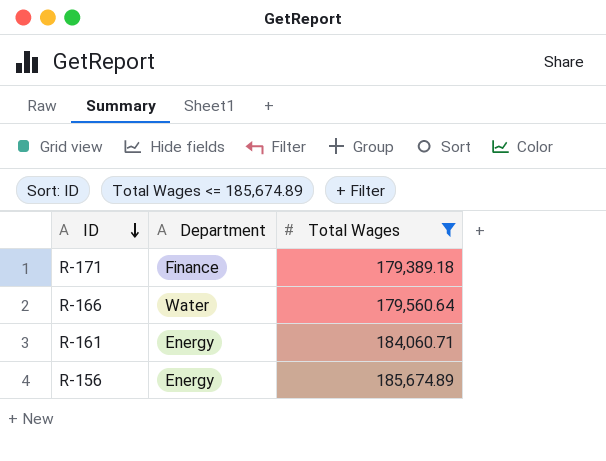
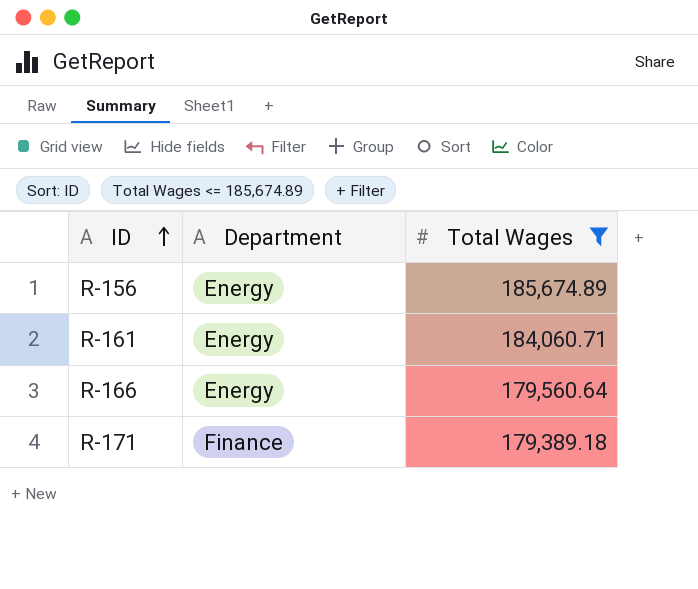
row order: ID descending -> ID ascending
R-166 | Department: Water -> Energy

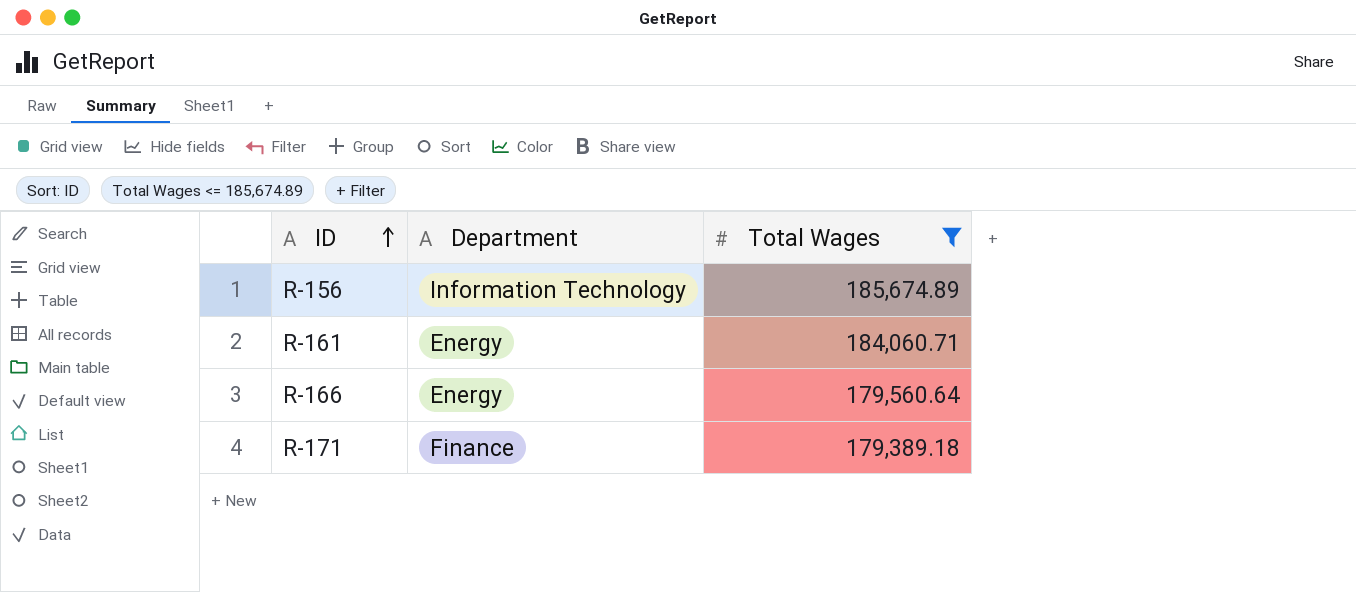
R-156 | Department: Energy -> Information Technology

